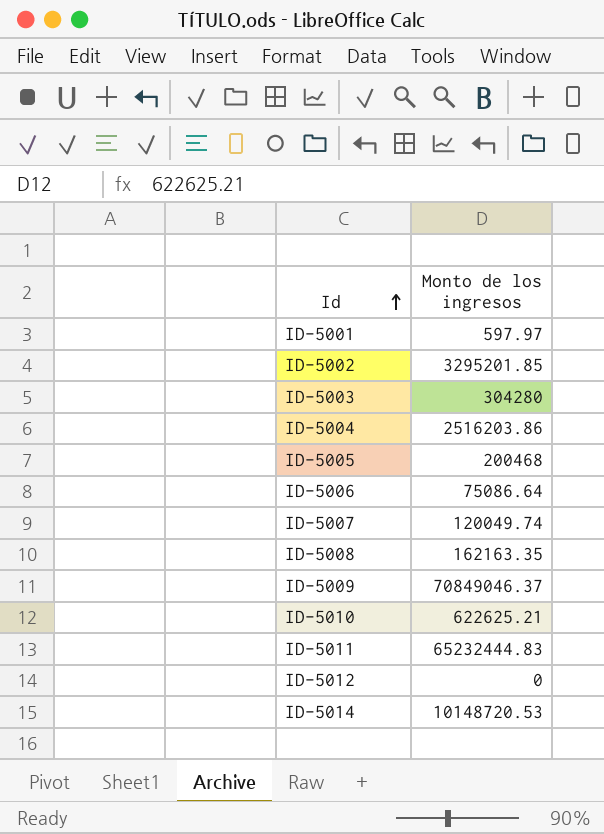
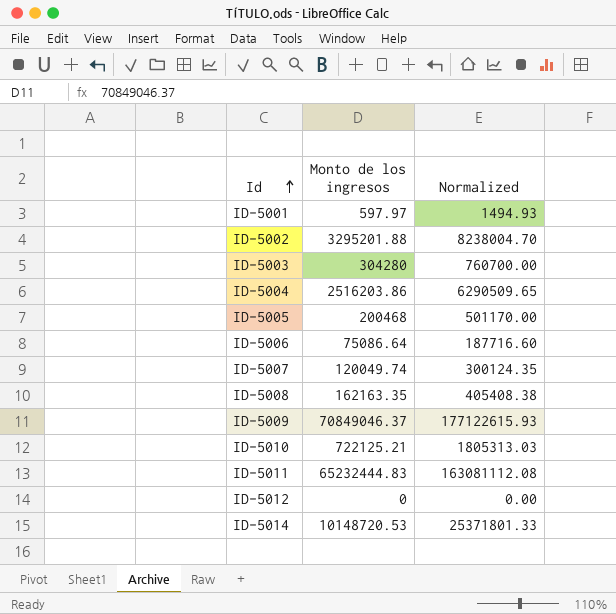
column Normalized | formula: none -> [Monto de los ingresos] * 2.5
ID-5002 | Monto de los ingresos: 3295201.85 -> 3295201.88
ID-5010 | Monto de los ingresos: 622625.21 -> 722125.21

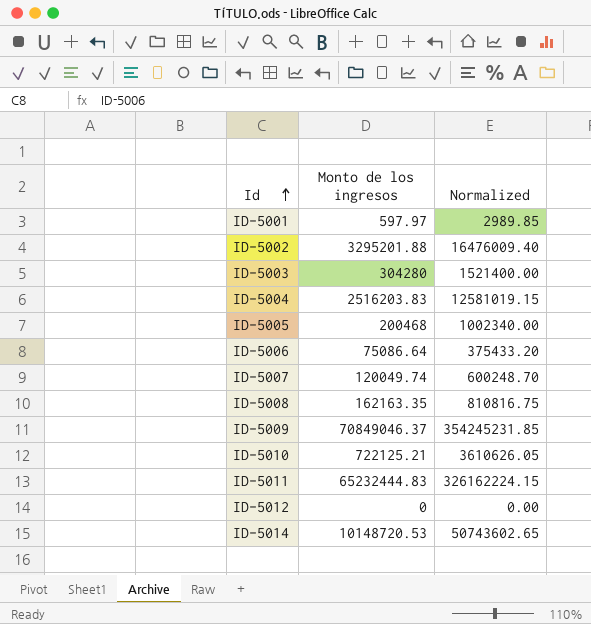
column Normalized | formula: [Monto de los ingresos] * 2.5 -> [Monto de los ingresos] * 5
ID-5004 | Monto de los ingresos: 2516203.86 -> 2516203.83

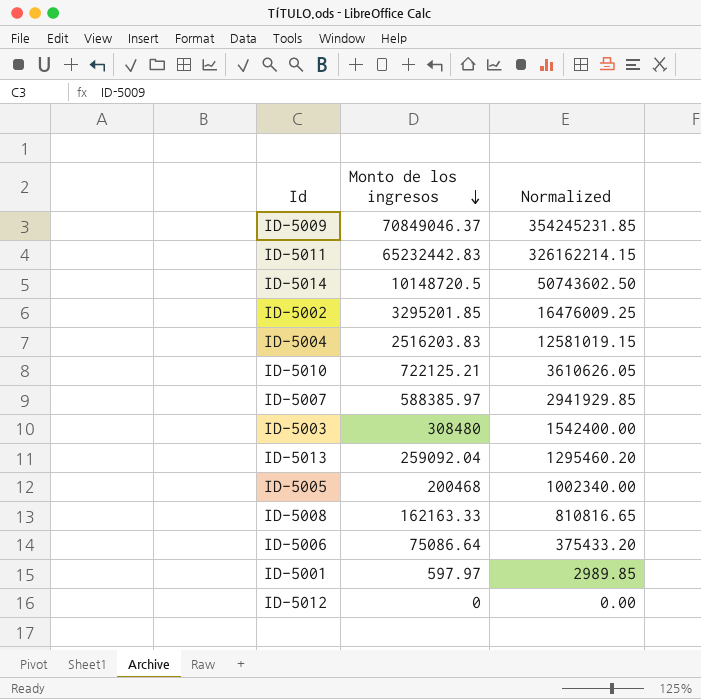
row order: Id ascending -> Monto de los ingresos descending
ID-5011 | Monto de los ingresos: 65232444.83 -> 65232442.83
ID-5011 | Normalized: 326162224.15 -> 326162214.15
ID-5014 | Monto de los ingresos: 10148720.53 -> 10148720.5
ID-5014 | Normalized: 50743602.65 -> 50743602.50
ID-5002 | Monto de los ingresos: 3295201.88 -> 3295201.85
ID-5002 | Normalized: 16476009.40 -> 16476009.25
ID-5007 | Monto de los ingresos: 120049.74 -> 588385.97
ID-5007 | Normalized: 600248.70 -> 2941929.85
ID-5003 | Monto de los ingresos: 304280 -> 308480
ID-5003 | Normalized: 1521400.00 -> 1542400.00
row ID-5013: none -> 259092.04 | 1295460.20
ID-5008 | Monto de los ingresos: 162163.35 -> 162163.33
ID-5008 | Normalized: 810816.75 -> 810816.65

